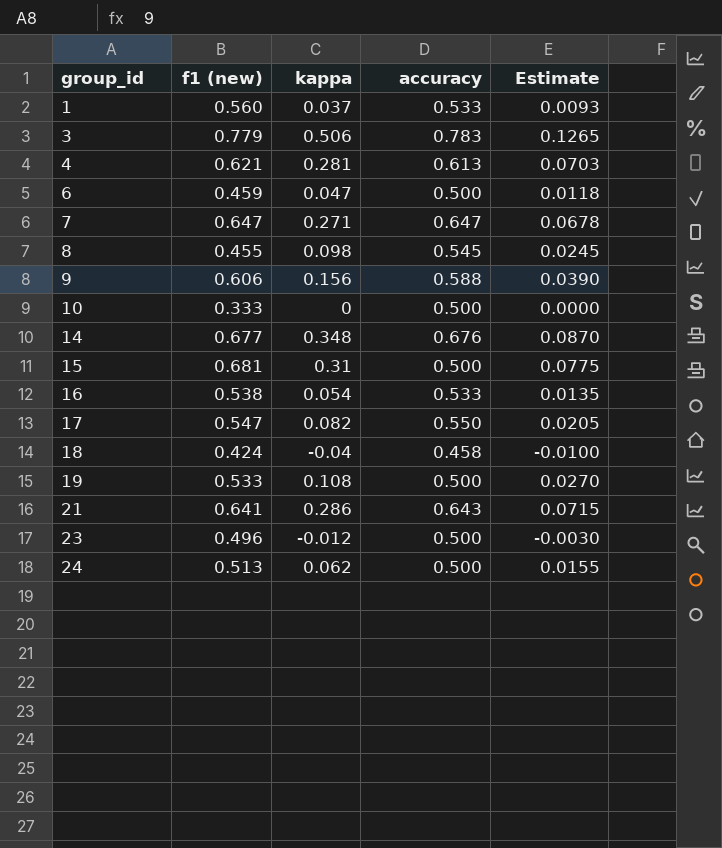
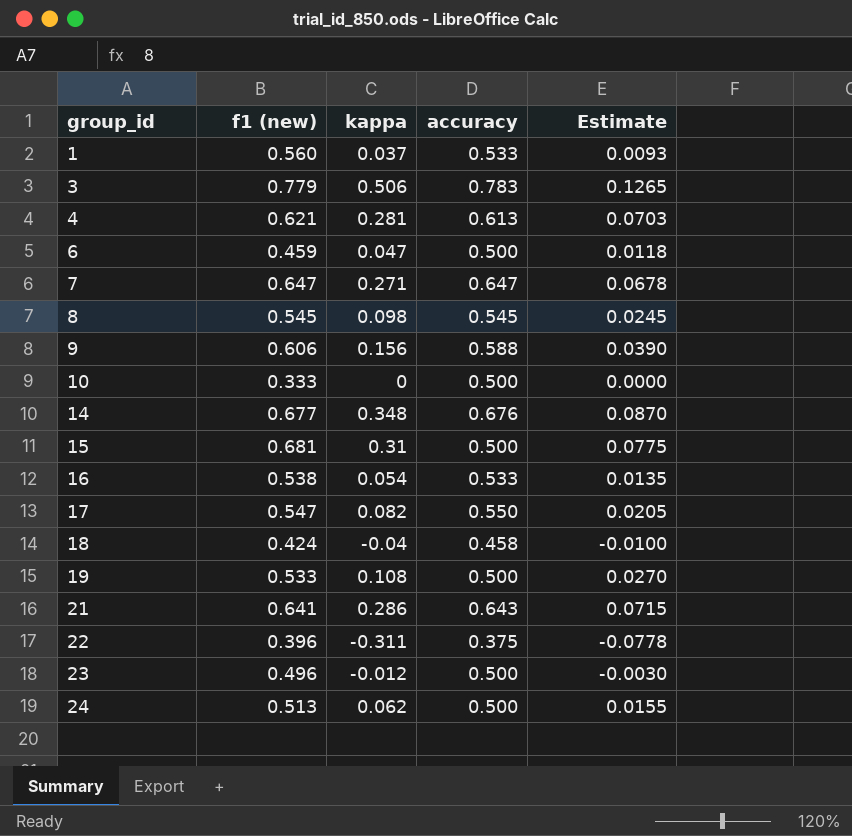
8 | f1 (new): 0.455 -> 0.545
row 22: none -> 0.396 | -0.311 | 0.375 | -0.0778

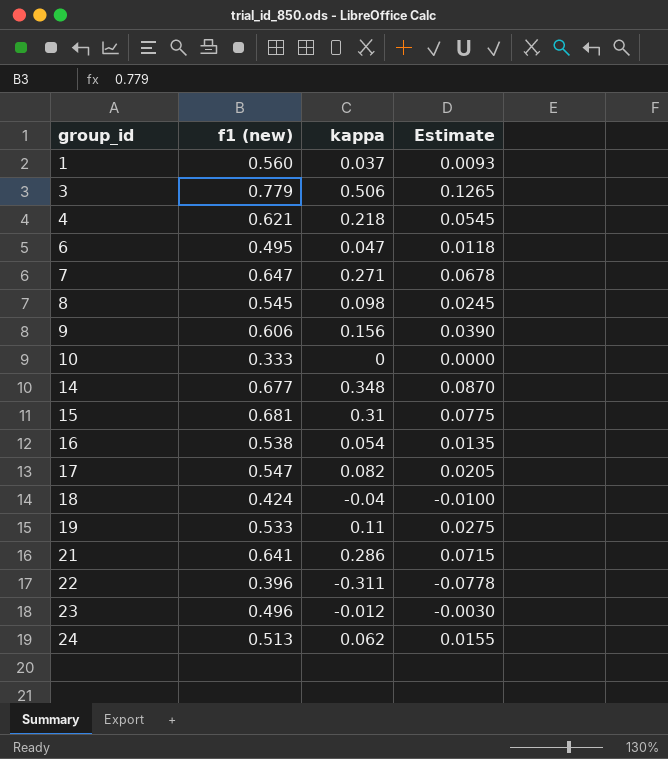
column accuracy | position: 4 -> none
4 | kappa: 0.281 -> 0.218
4 | Estimate: 0.0703 -> 0.0545
6 | f1 (new): 0.459 -> 0.495
19 | kappa: 0.108 -> 0.11
19 | Estimate: 0.0270 -> 0.0275

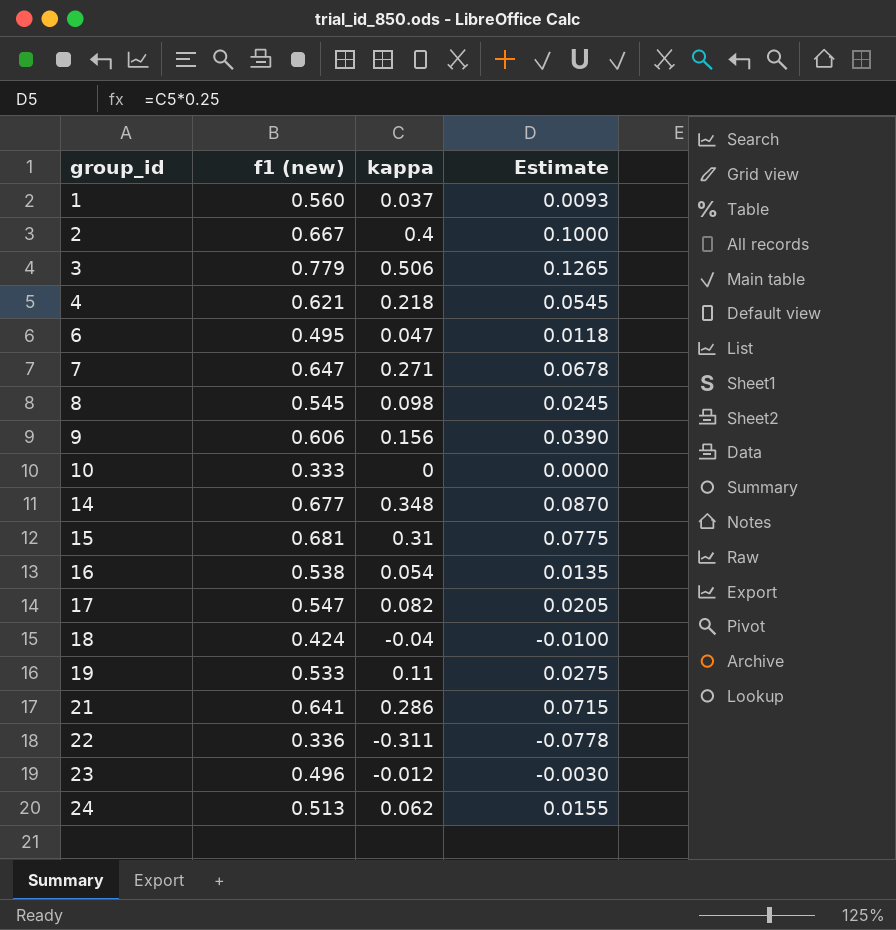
row 2: none -> 0.667 | 0.4 | 0.1000
22 | f1 (new): 0.396 -> 0.336

